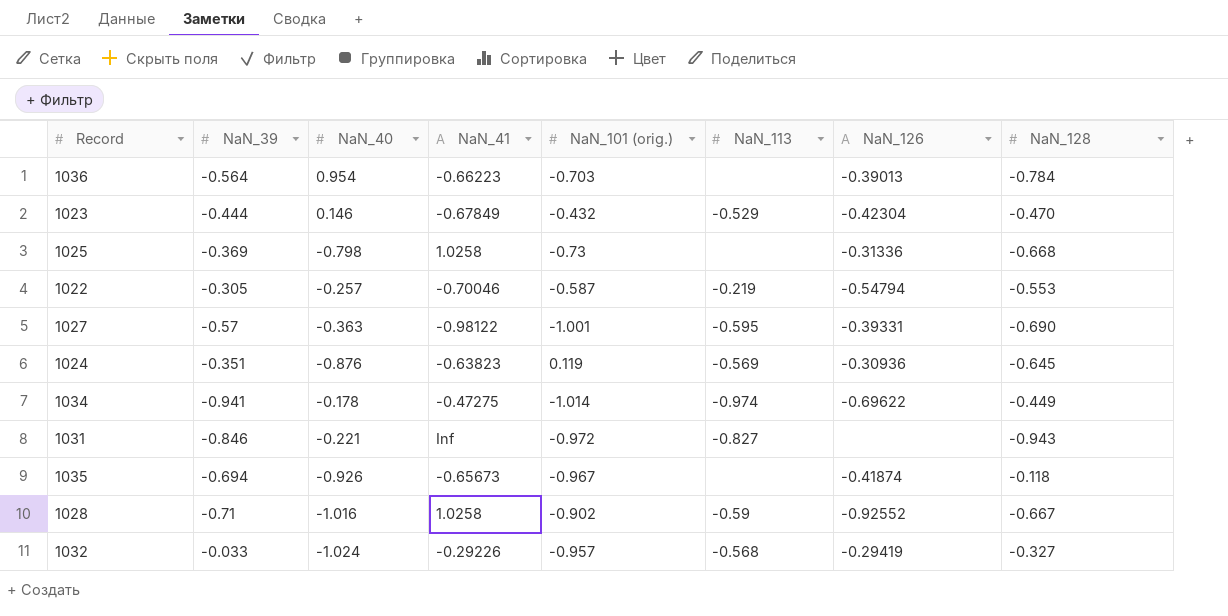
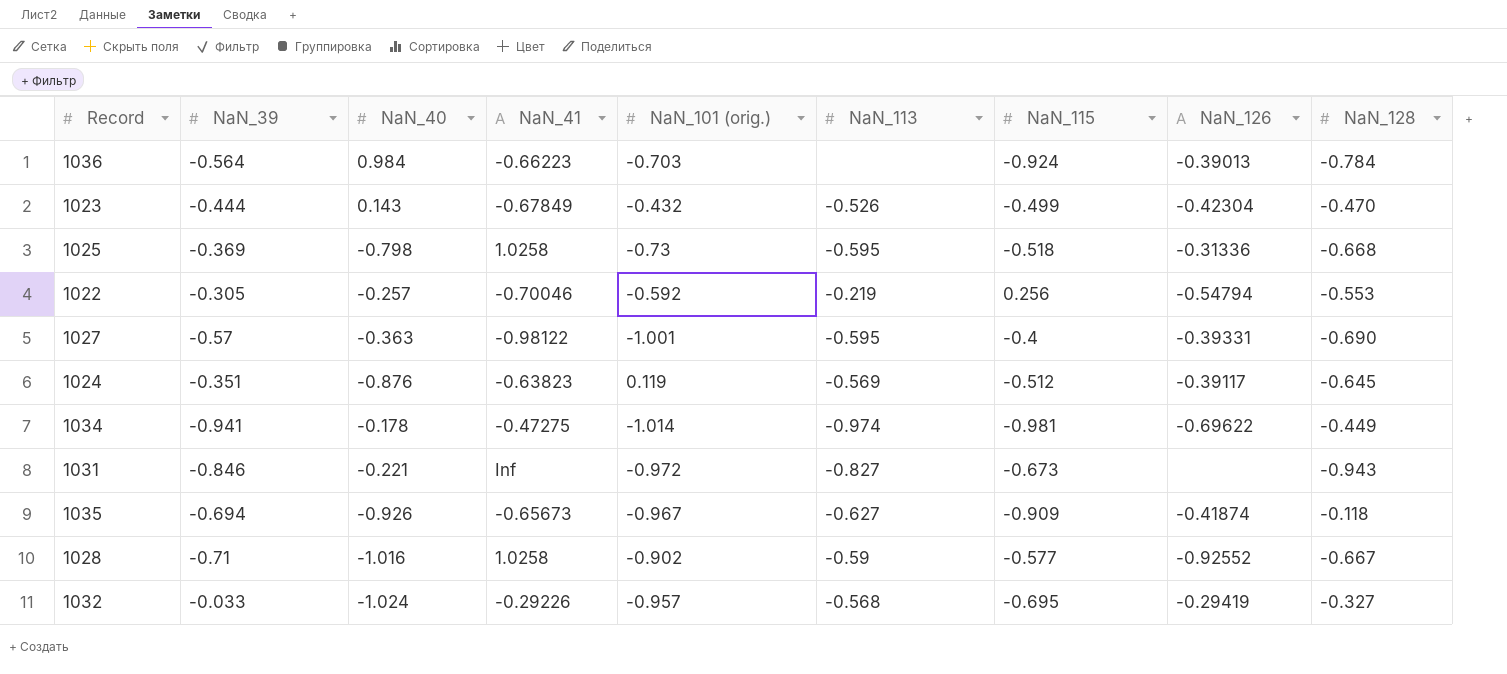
column NaN_115 | position: none -> 7
1036 | NaN_40: 0.954 -> 0.984
1023 | NaN_40: 0.146 -> 0.143
1023 | NaN_113: -0.529 -> -0.526
1025 | NaN_113: none -> -0.595
1022 | NaN_101 (orig.): -0.587 -> -0.592
1024 | NaN_126: -0.30936 -> -0.39117
1035 | NaN_113: none -> -0.627

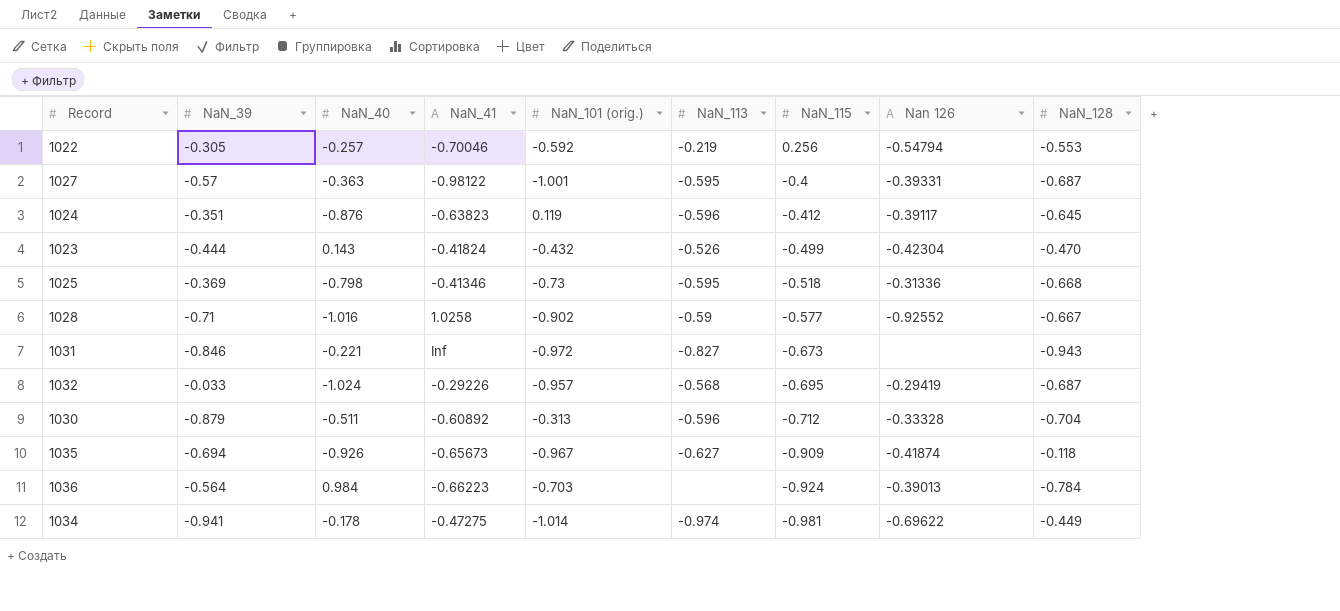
row order: none -> NaN_115 descending
column name: NaN_126 -> Nan 126
1027 | NaN_128: -0.690 -> -0.687
1024 | NaN_113: -0.569 -> -0.596
1024 | NaN_115: -0.512 -> -0.412
1023 | NaN_41: -0.67849 -> -0.41824
1025 | NaN_41: 1.0258 -> -0.41346
1032 | NaN_128: -0.327 -> -0.687
row 1030: none -> -0.879 | -0.511 | -0.60892 | -0.313 | -0.596 | -0.712 | -0.33328 | -0.704

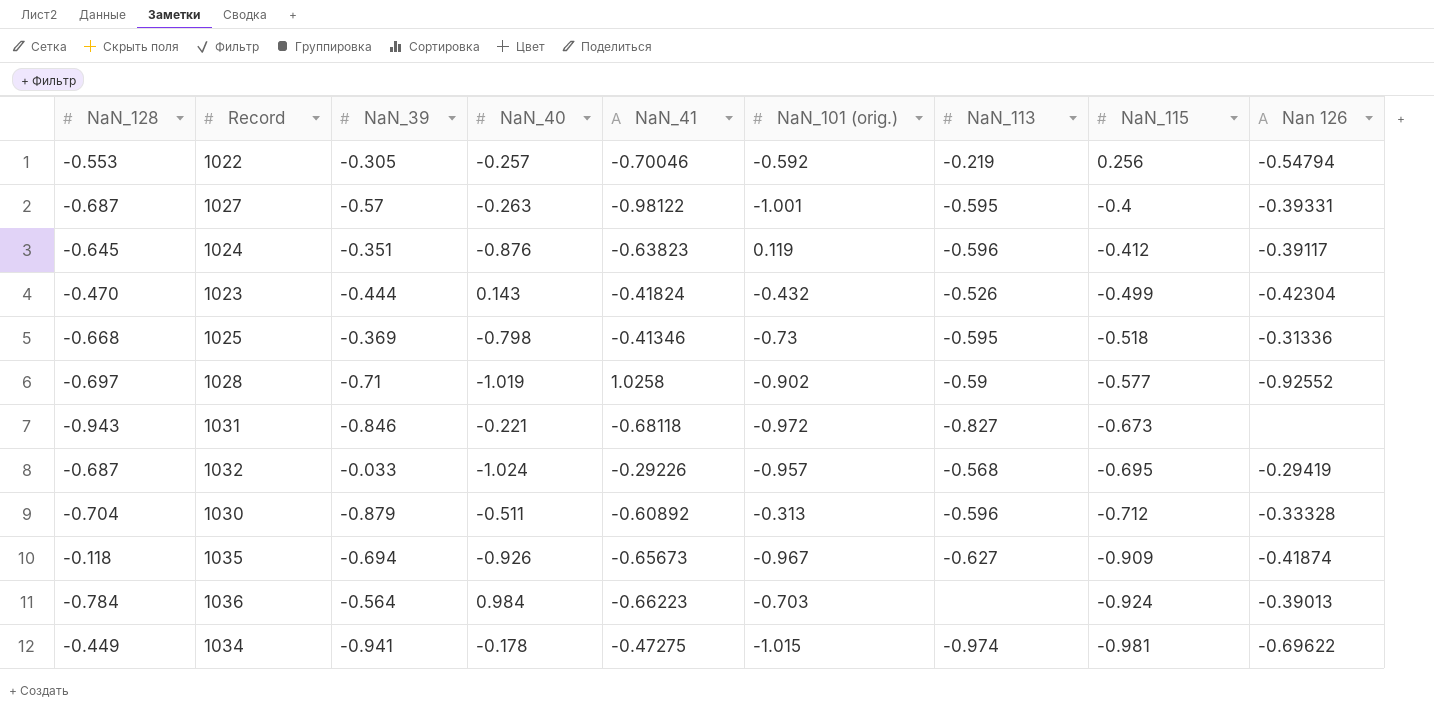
column NaN_128 | position: 9 -> 1
1027 | NaN_40: -0.363 -> -0.263
1028 | NaN_128: -0.667 -> -0.697
1028 | NaN_40: -1.016 -> -1.019
1031 | NaN_41: Inf -> -0.68118
1034 | NaN_101 (orig.): -1.014 -> -1.015

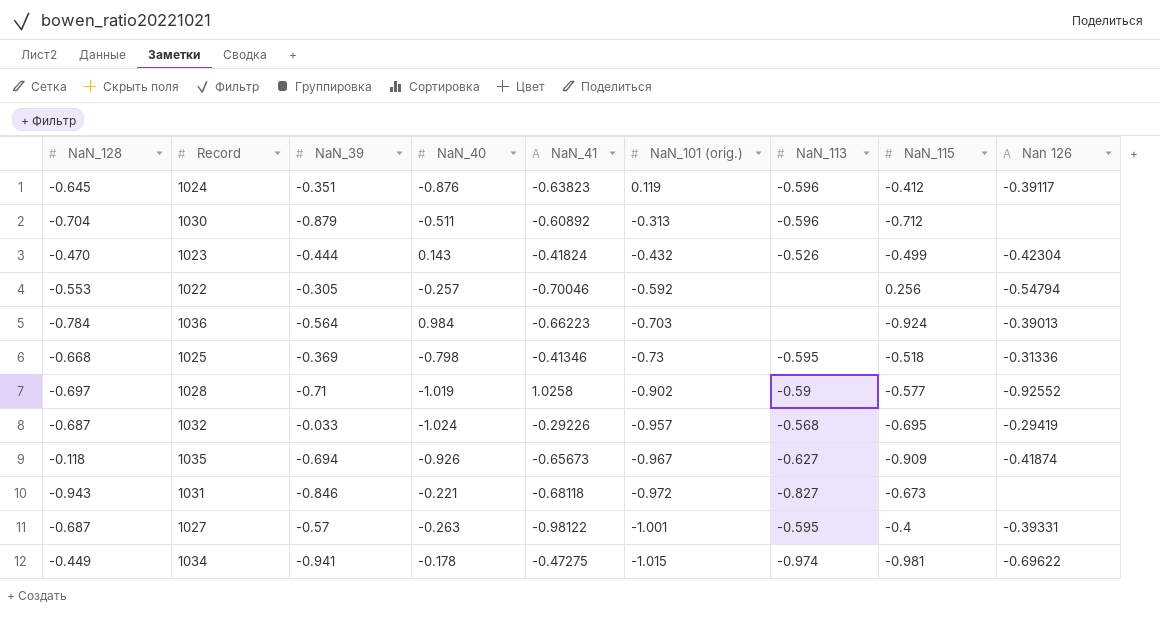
row order: NaN_115 descending -> NaN_101 (orig.) descending
1030 | Nan 126: -0.33328 -> none
1022 | NaN_113: -0.219 -> none

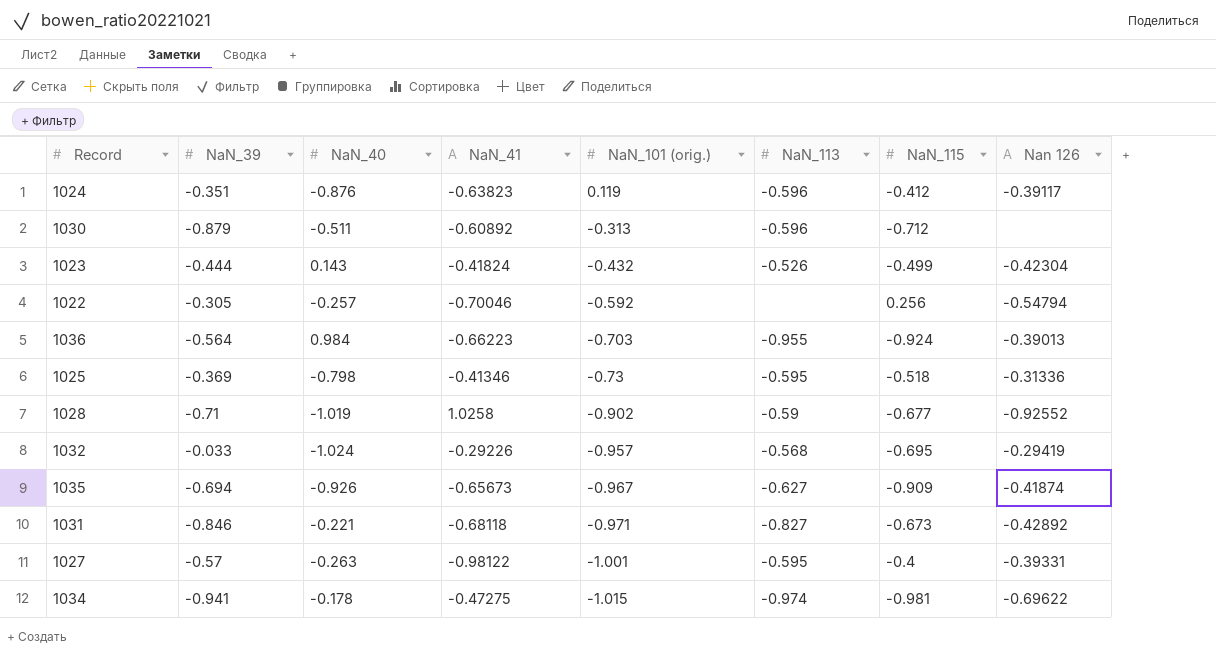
column NaN_128 | position: 1 -> none
1036 | NaN_113: none -> -0.955
1028 | NaN_115: -0.577 -> -0.677
1031 | NaN_101 (orig.): -0.972 -> -0.971
1031 | Nan 126: none -> -0.42892

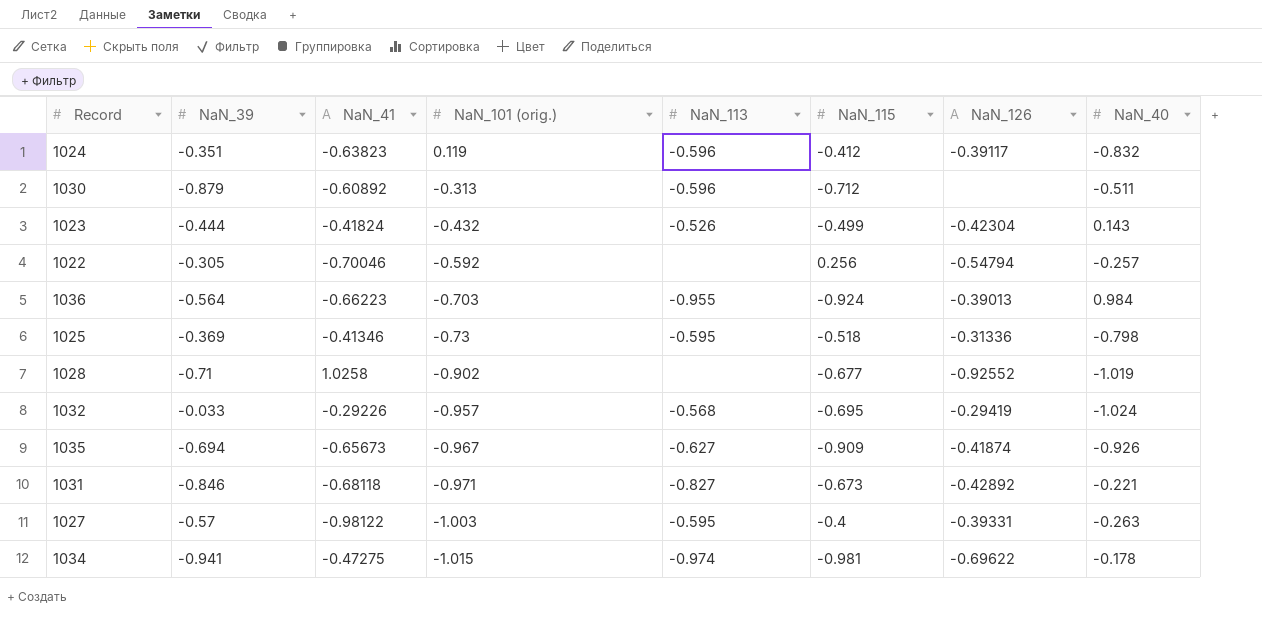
column name: Nan 126 -> NaN_126
column NaN_40 | position: 3 -> 8
1024 | NaN_40: -0.876 -> -0.832
1028 | NaN_113: -0.59 -> none
1027 | NaN_101 (orig.): -1.001 -> -1.003

